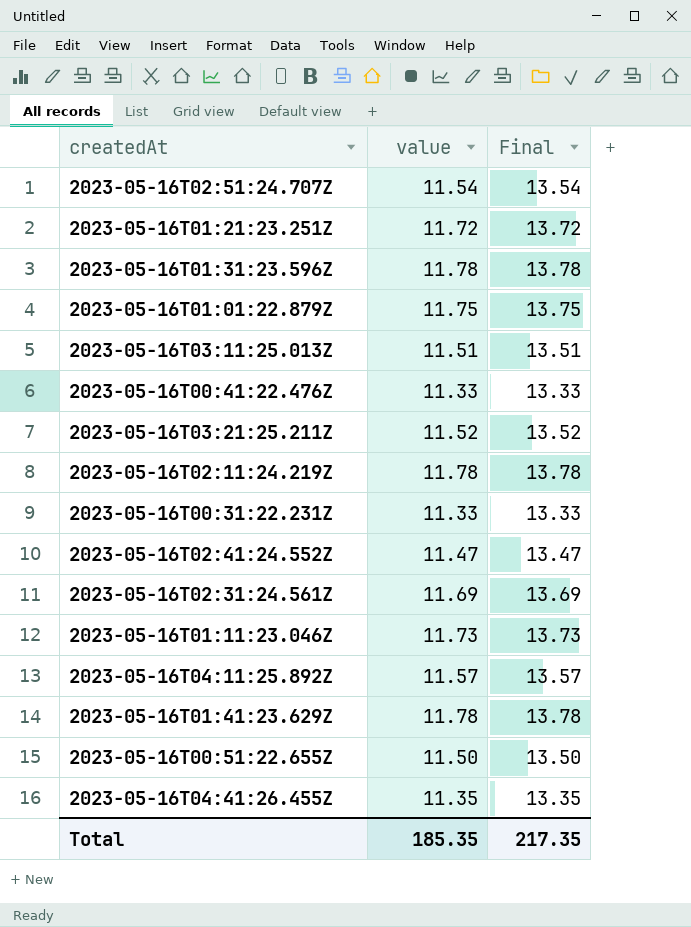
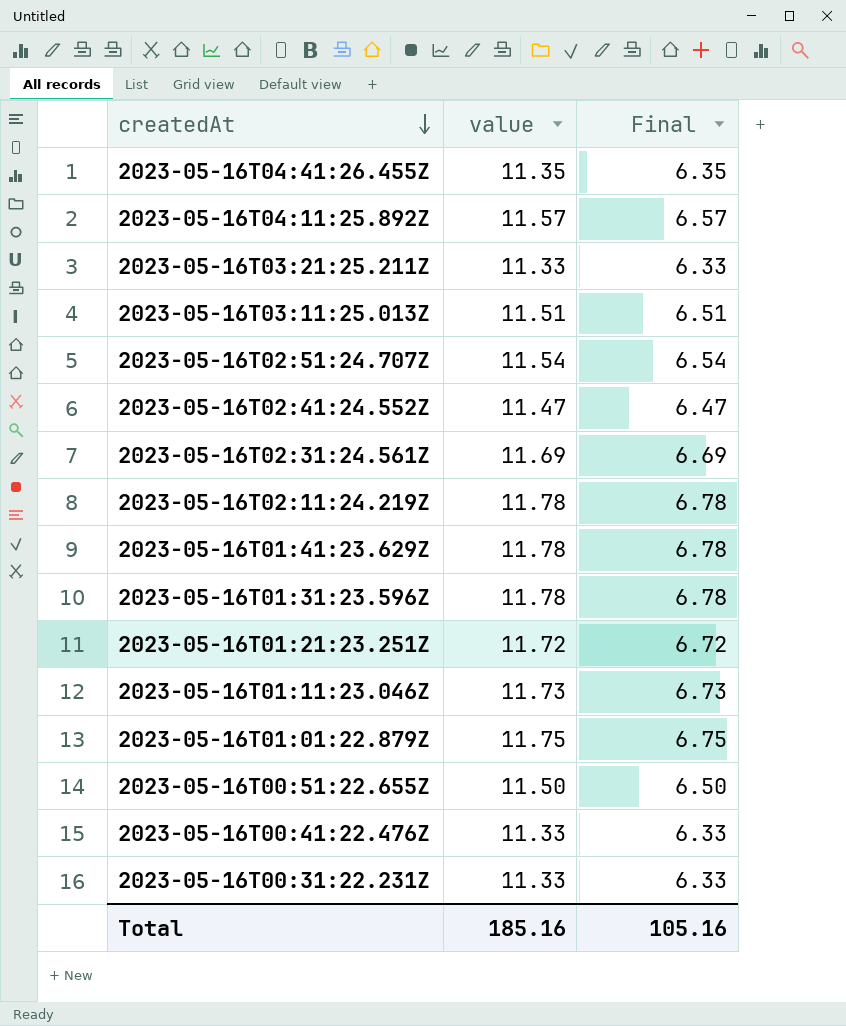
row order: none -> createdAt descending
column Final | formula: [value] + 2 -> [value] - 5
2023-05-16T03:21:25.211Z | value: 11.52 -> 11.33
Total | value: 185.35 -> 185.16
Total | Final: 217.35 -> 105.16

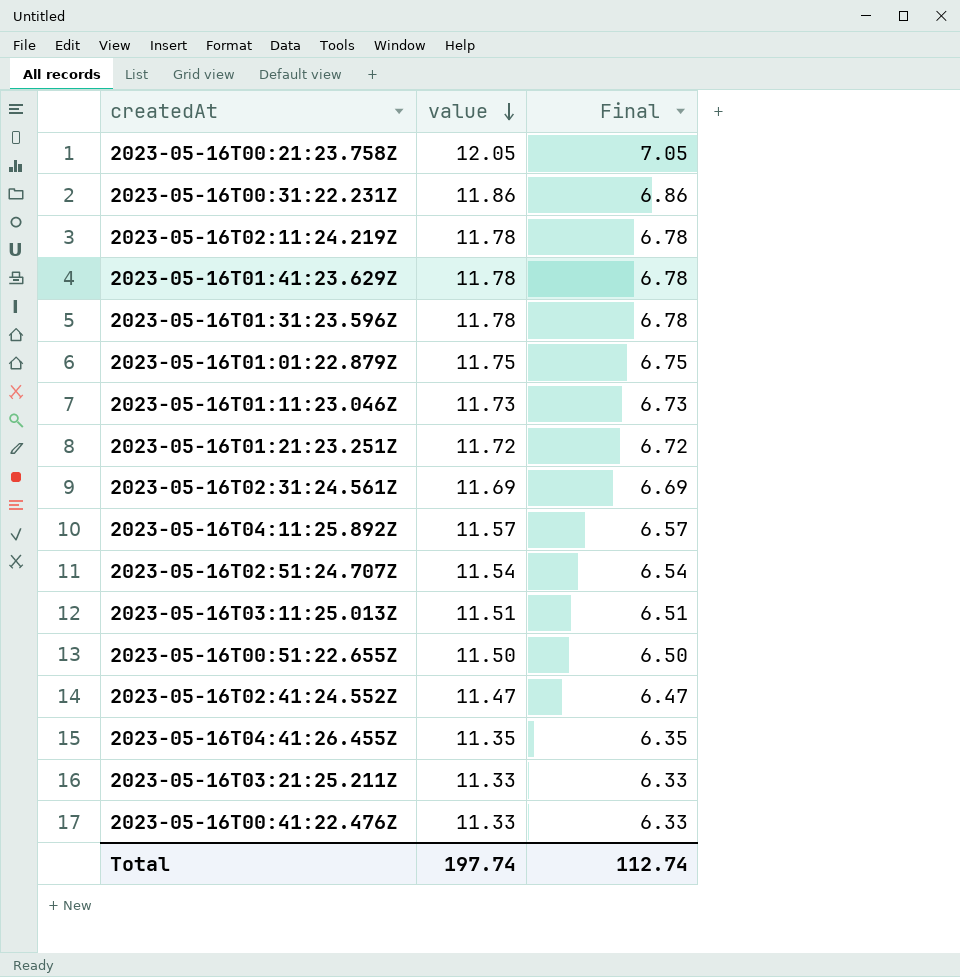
row order: createdAt descending -> value descending
row 2023-05-16T00:21:23.758Z: none -> 12.05 | 7.05
2023-05-16T00:31:22.231Z | value: 11.33 -> 11.86
2023-05-16T00:31:22.231Z | Final: 6.33 -> 6.86
Total | value: 185.16 -> 197.74
Total | Final: 105.16 -> 112.74

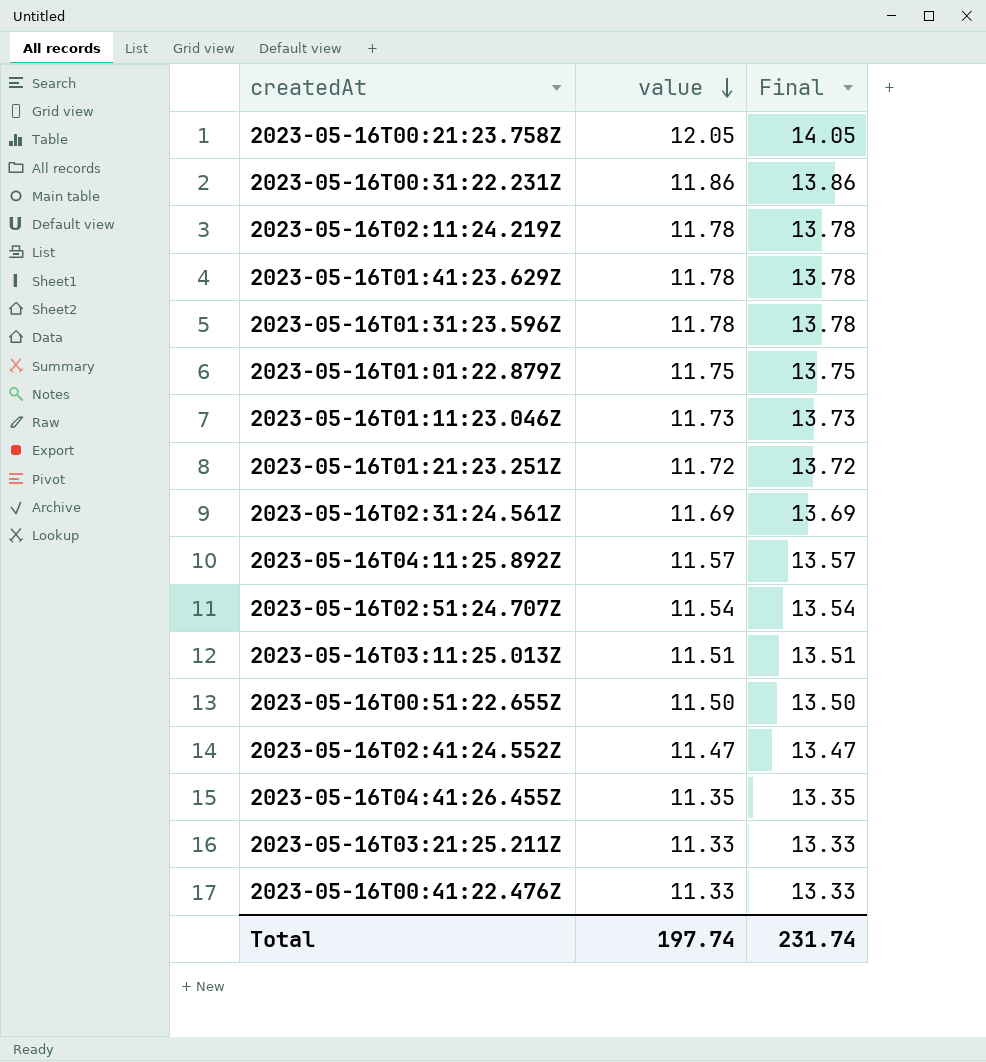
column Final | formula: [value] - 5 -> [value] + 2
Total | Final: 112.74 -> 231.74

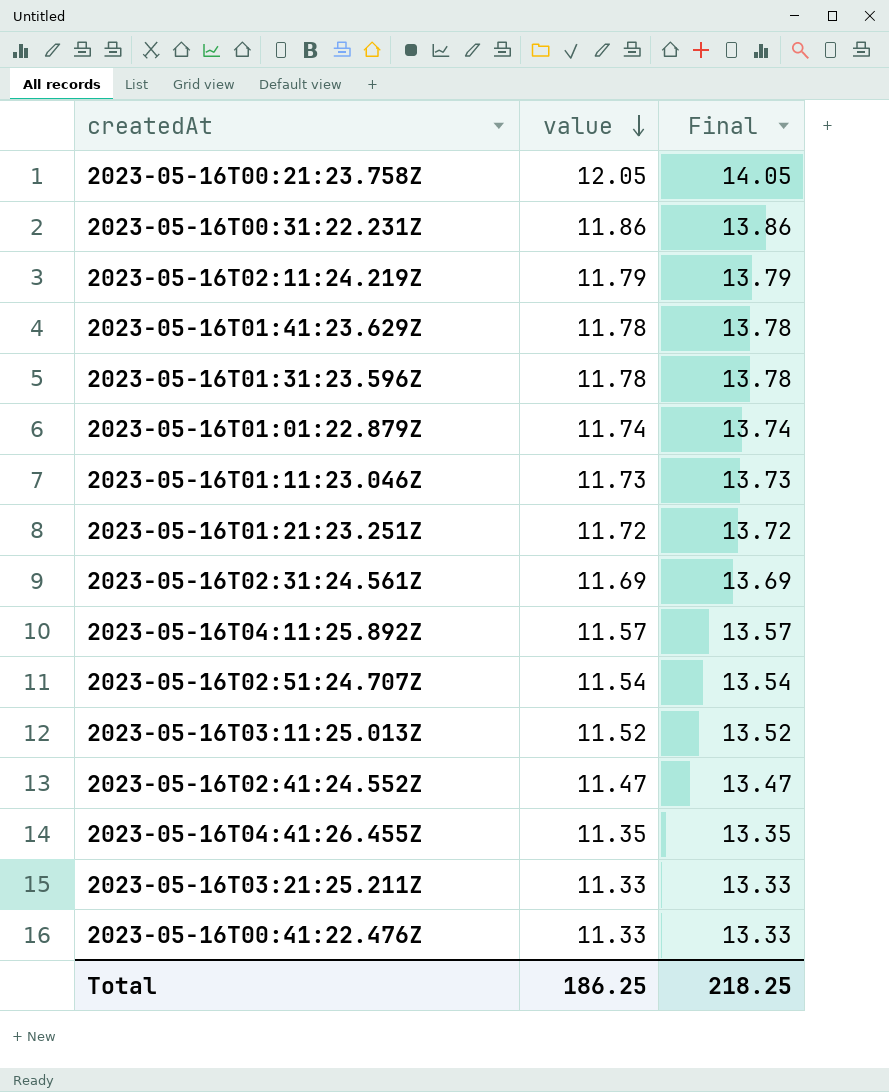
row 2023-05-16T00:51:22.655Z: 11.50 | 13.50 -> none
2023-05-16T02:11:24.219Z | value: 11.78 -> 11.79
2023-05-16T02:11:24.219Z | Final: 13.78 -> 13.79
2023-05-16T01:01:22.879Z | value: 11.75 -> 11.74
2023-05-16T01:01:22.879Z | Final: 13.75 -> 13.74
2023-05-16T03:11:25.013Z | value: 11.51 -> 11.52
2023-05-16T03:11:25.013Z | Final: 13.51 -> 13.52
Total | value: 197.74 -> 186.25
Total | Final: 231.74 -> 218.25

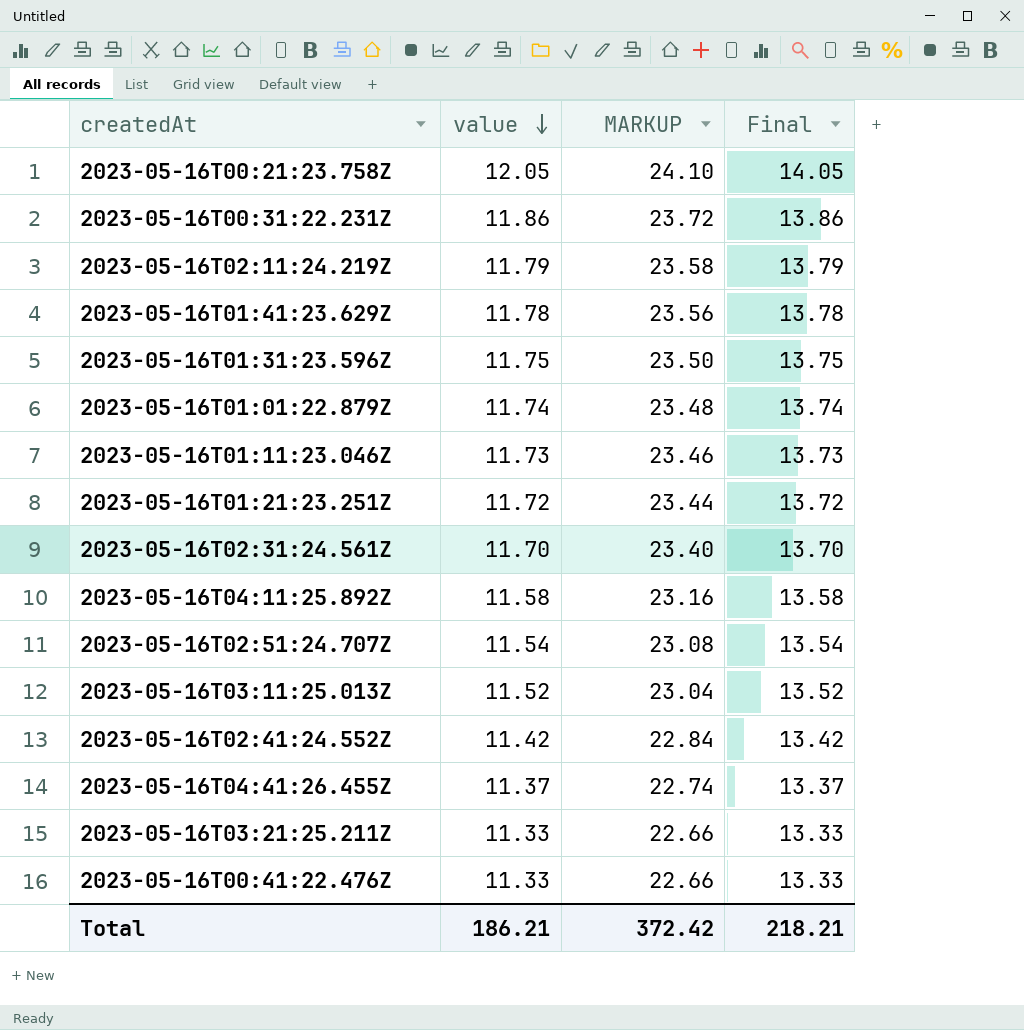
column MARKUP | formula: none -> [value] * 2
2023-05-16T01:31:23.596Z | value: 11.78 -> 11.75
2023-05-16T01:31:23.596Z | Final: 13.78 -> 13.75
2023-05-16T02:31:24.561Z | value: 11.69 -> 11.70
2023-05-16T02:31:24.561Z | Final: 13.69 -> 13.70
2023-05-16T04:11:25.892Z | value: 11.57 -> 11.58
2023-05-16T04:11:25.892Z | Final: 13.57 -> 13.58
2023-05-16T02:41:24.552Z | value: 11.47 -> 11.42
2023-05-16T02:41:24.552Z | Final: 13.47 -> 13.42
2023-05-16T04:41:26.455Z | value: 11.35 -> 11.37
2023-05-16T04:41:26.455Z | Final: 13.35 -> 13.37
Total | value: 186.25 -> 186.21
Total | Final: 218.25 -> 218.21

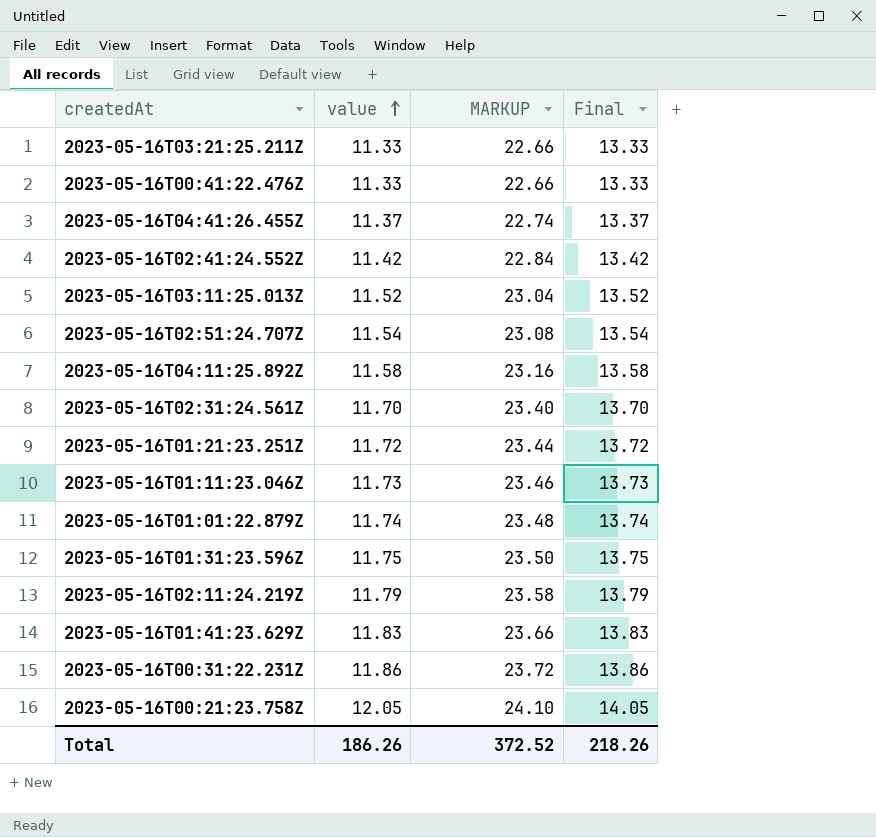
row order: value descending -> value ascending
2023-05-16T01:41:23.629Z | value: 11.78 -> 11.83
2023-05-16T01:41:23.629Z | MARKUP: 23.56 -> 23.66
2023-05-16T01:41:23.629Z | Final: 13.78 -> 13.83
Total | value: 186.21 -> 186.26
Total | MARKUP: 372.42 -> 372.52
Total | Final: 218.21 -> 218.26

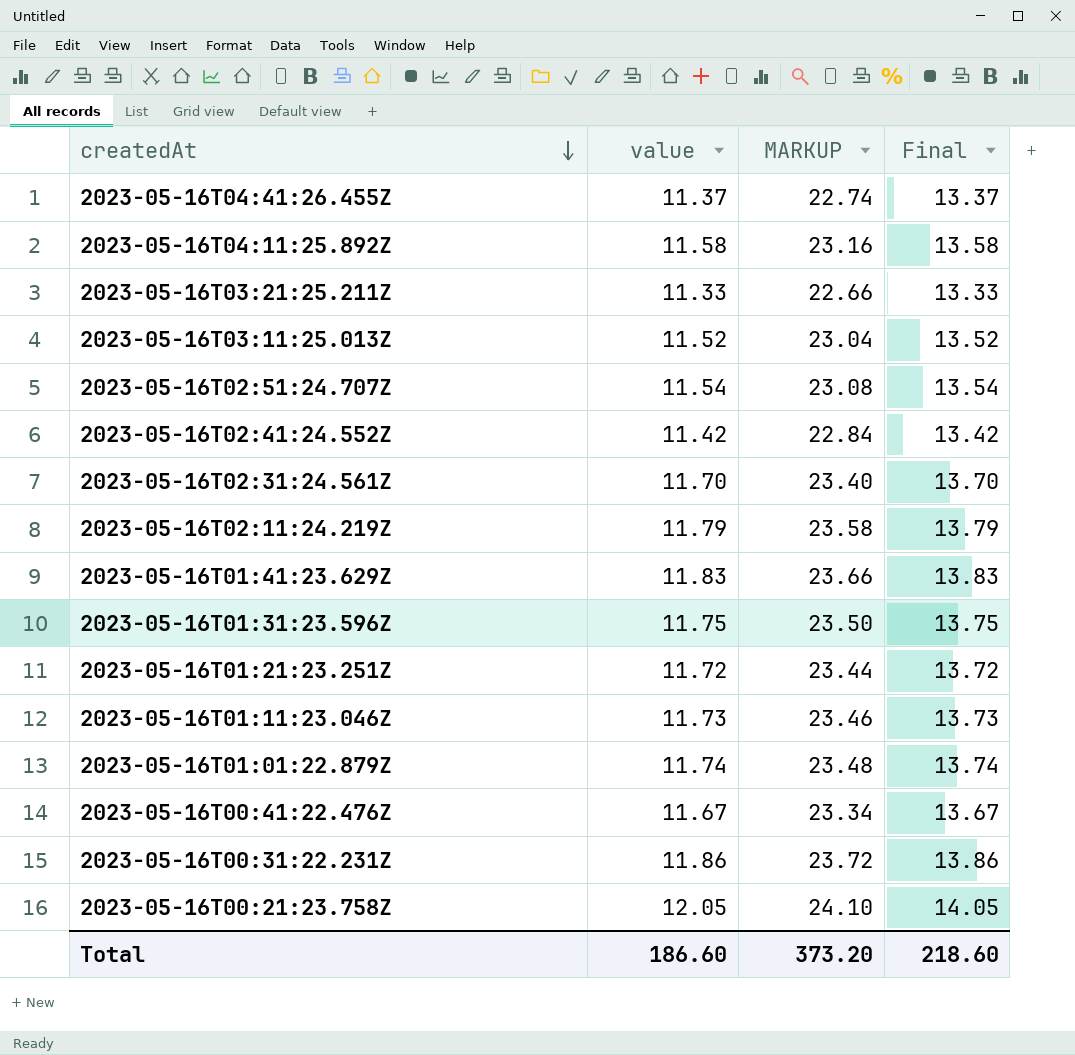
row order: value ascending -> createdAt descending
2023-05-16T00:41:22.476Z | value: 11.33 -> 11.67
2023-05-16T00:41:22.476Z | MARKUP: 22.66 -> 23.34
2023-05-16T00:41:22.476Z | Final: 13.33 -> 13.67
Total | value: 186.26 -> 186.60
Total | MARKUP: 372.52 -> 373.20
Total | Final: 218.26 -> 218.60

